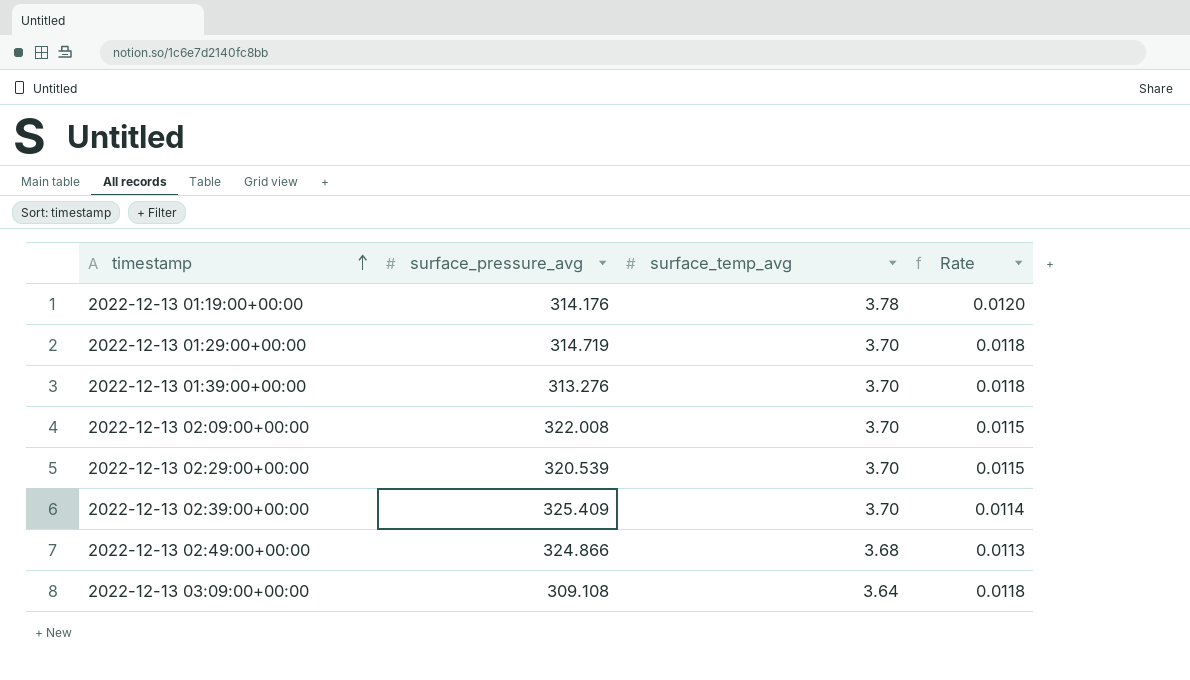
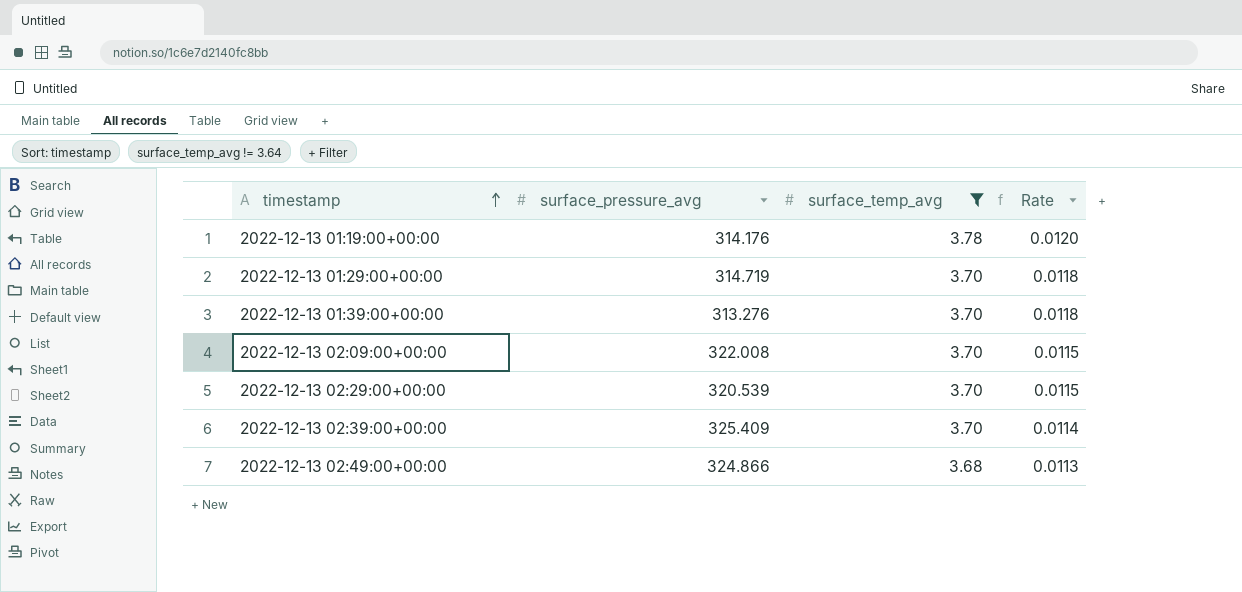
filter: none -> surface_temp_avg != 3.64

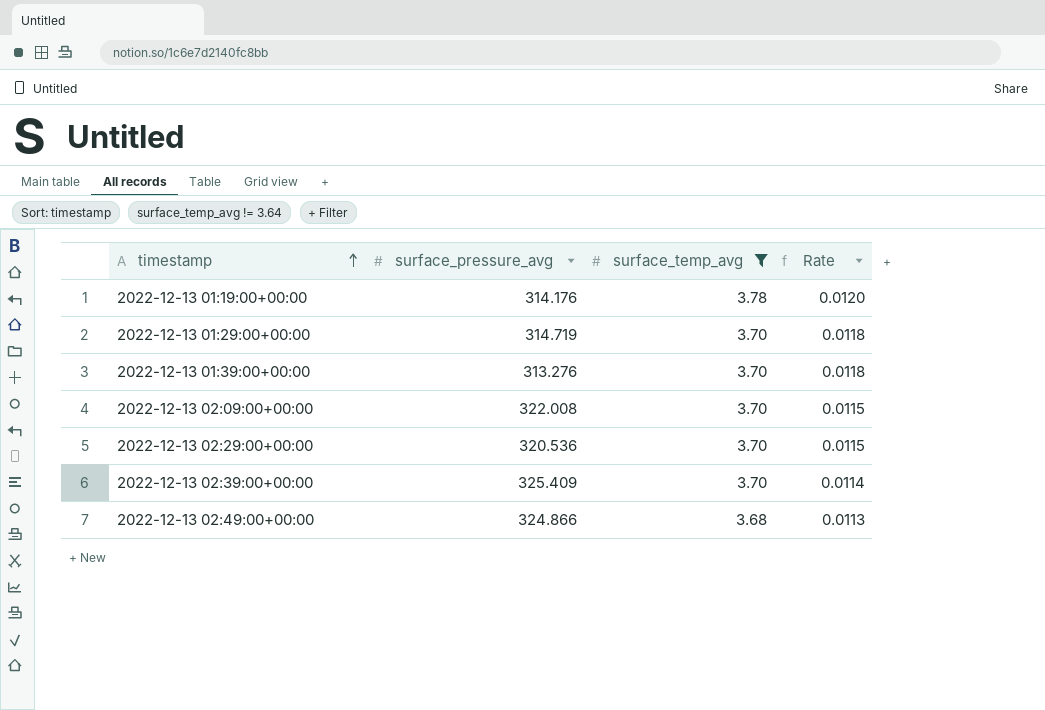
2022-12-13 02:29:00+00:00 | surface_pressure_avg: 320.539 -> 320.536

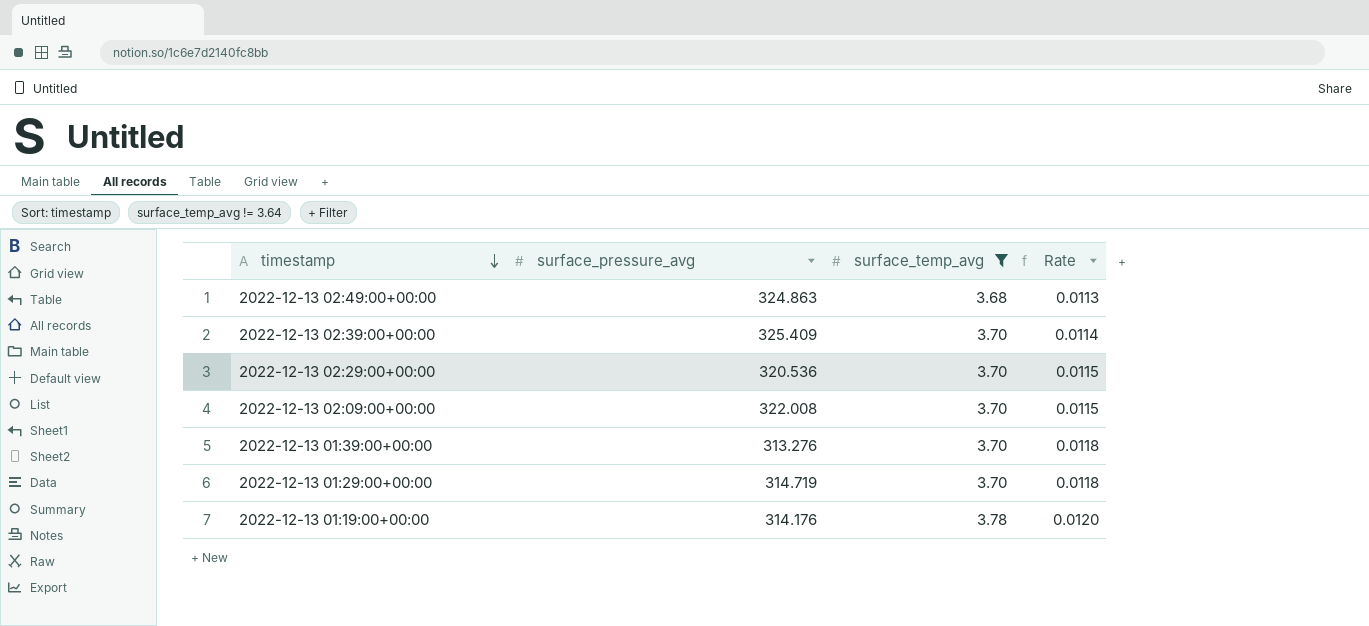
row order: timestamp ascending -> timestamp descending
2022-12-13 02:49:00+00:00 | surface_pressure_avg: 324.866 -> 324.863

